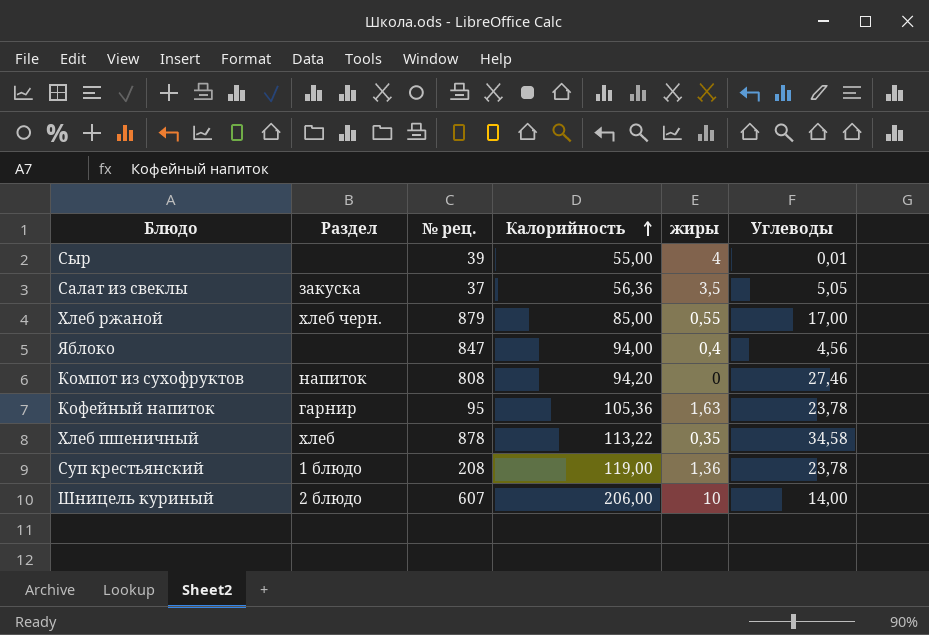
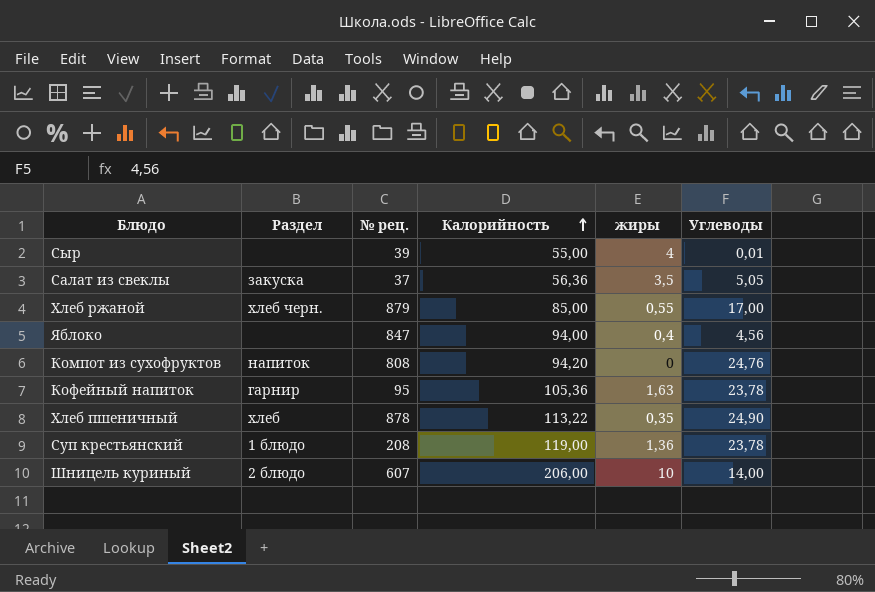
Компот из сухофруктов | Углеводы: 27,46 -> 24,76
Хлеб пшеничный | Углеводы: 34,58 -> 24,90

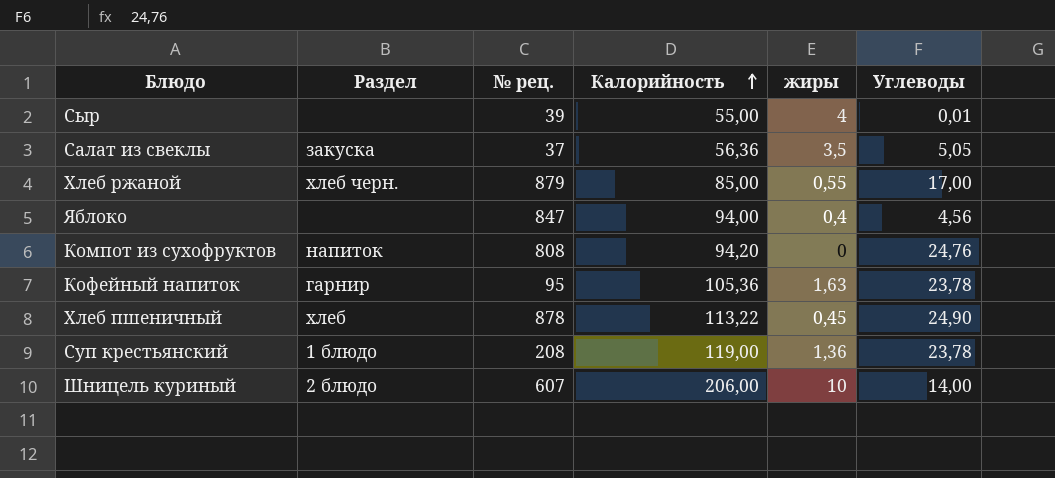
Хлеб пшеничный | жиры: 0,35 -> 0,45

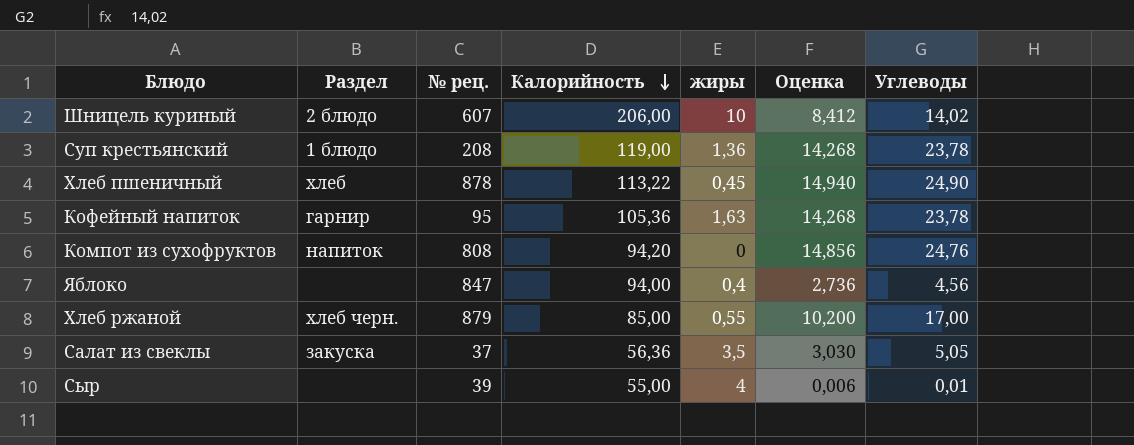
row order: Калорийность ascending -> Калорийность descending
column Оценка | formula: none -> [Углеводы] * 0,6
Шницель куриный | Углеводы: 14,00 -> 14,02

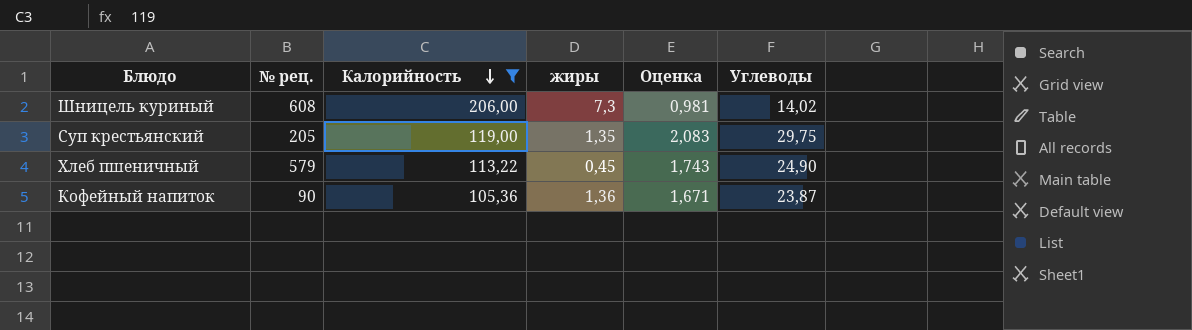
filter: none -> Калорийность >= 105,36
column Раздел | position: 2 -> none
column Оценка | formula: [Углеводы] * 0,6 -> [Углеводы] * 0,07
Шницель куриный | № рец.: 607 -> 608
Шницель куриный | жиры: 10 -> 7,3
Суп крестьянский | № рец.: 208 -> 205
Суп крестьянский | жиры: 1,36 -> 1,35
Суп крестьянский | Углеводы: 23,78 -> 29,75
Хлеб пшеничный | № рец.: 878 -> 579
Кофейный напиток | № рец.: 95 -> 90
Кофейный напиток | жиры: 1,63 -> 1,36
Кофейный напиток | Углеводы: 23,78 -> 23,87

